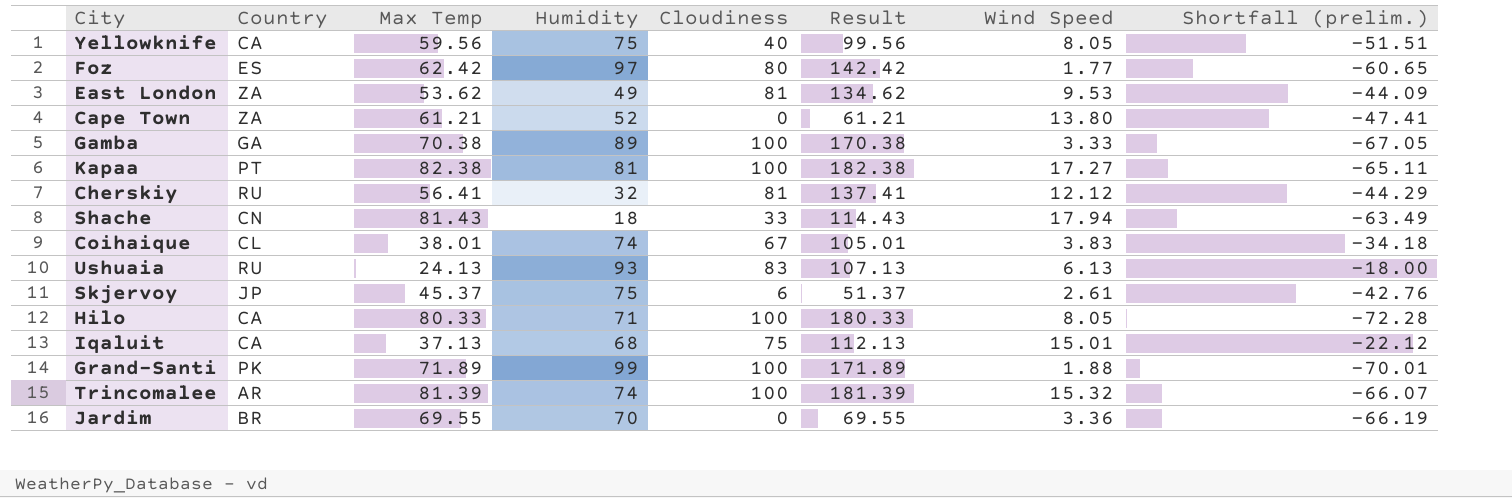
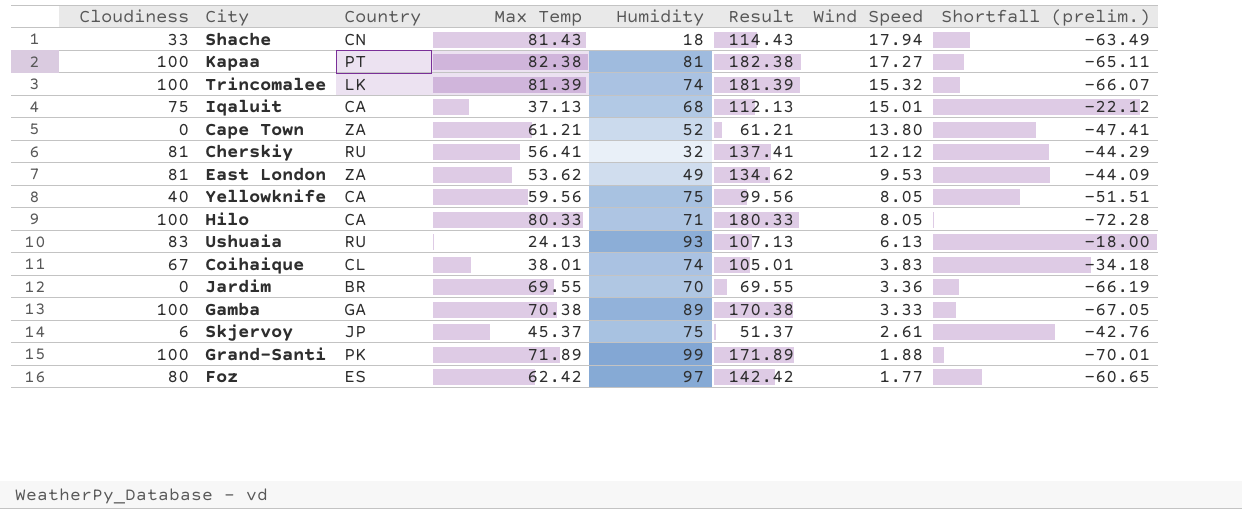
row order: none -> Wind Speed descending
column Cloudiness | position: 5 -> 1
Trincomalee | Country: AR -> LK

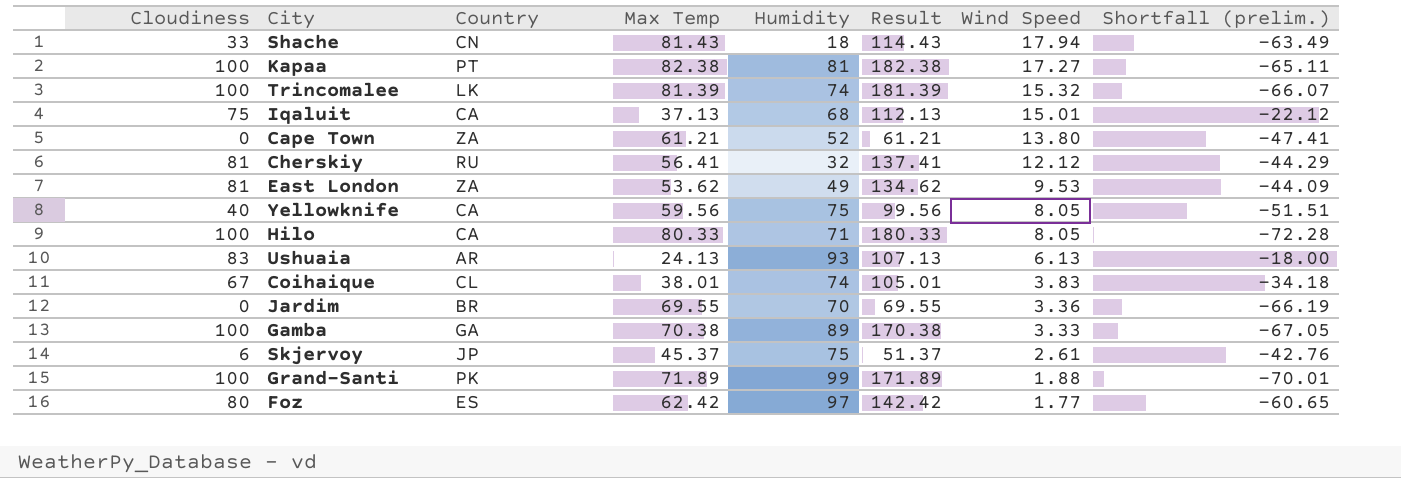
Ushuaia | Country: RU -> AR

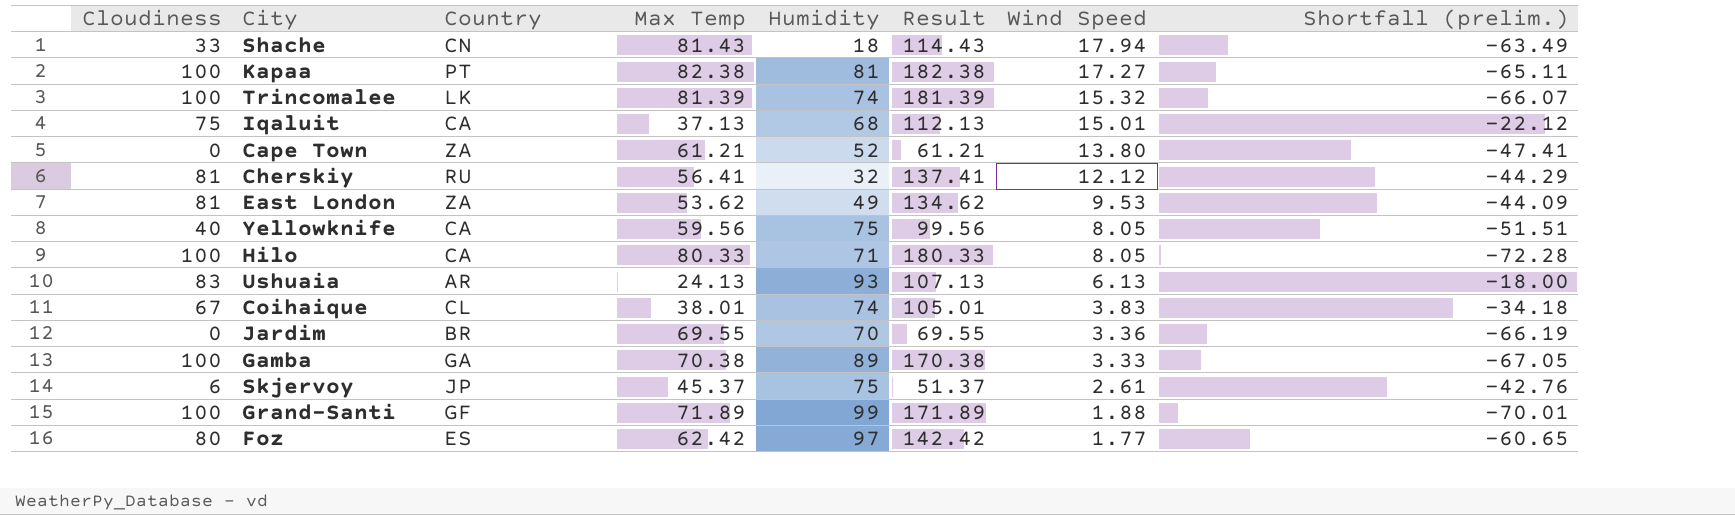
Grand-Santi | Country: PK -> GF

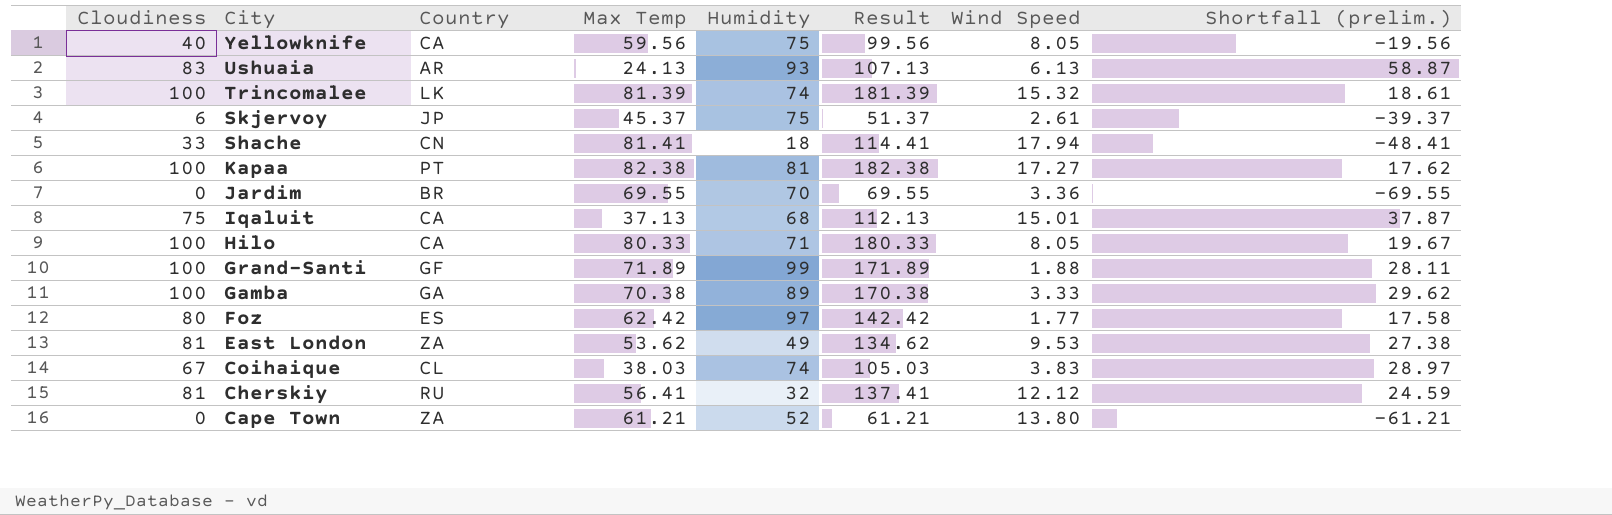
row order: Wind Speed descending -> City descending
column Shortfall (prelim.) | formula: [Wind Speed] - [Max Temp] -> [Cloudiness] - [Max Temp]
Shache | Max Temp: 81.43 -> 81.41
Shache | Result: 114.43 -> 114.41
Coihaique | Max Temp: 38.01 -> 38.03
Coihaique | Result: 105.01 -> 105.03

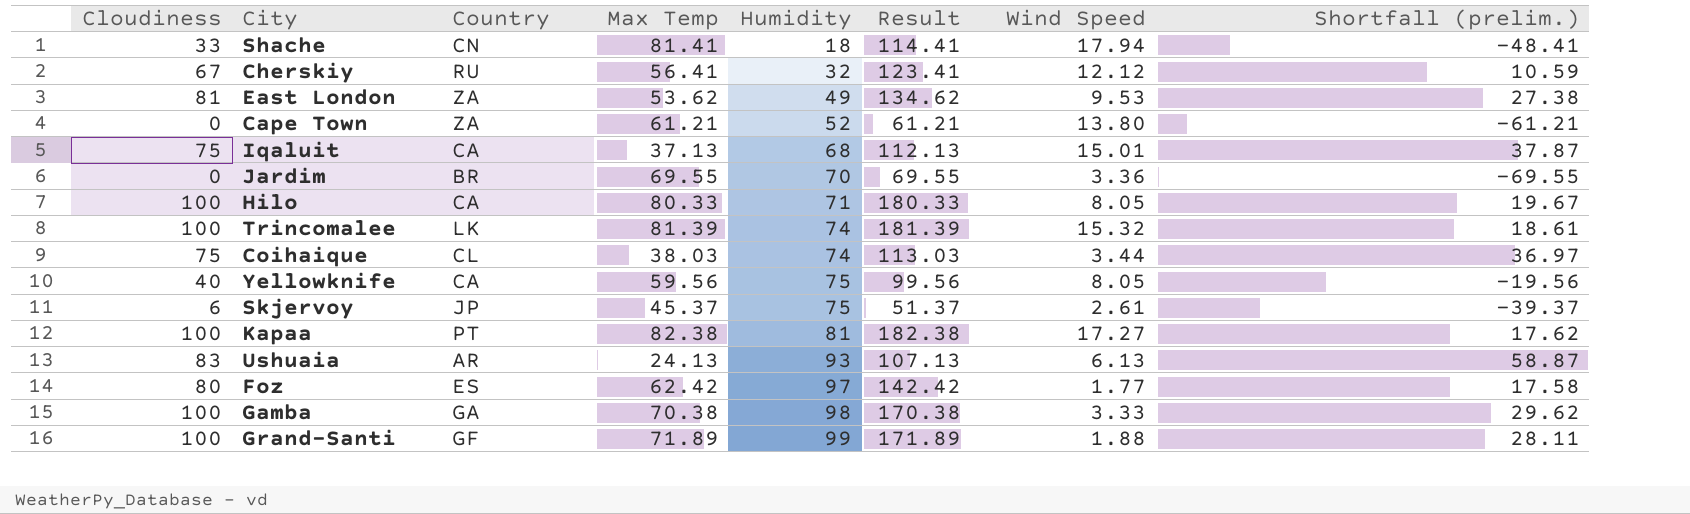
row order: City descending -> Humidity ascending
Cherskiy | Cloudiness: 81 -> 67
Cherskiy | Result: 137.41 -> 123.41
Cherskiy | Shortfall (prelim.): 24.59 -> 10.59
Coihaique | Cloudiness: 67 -> 75
Coihaique | Result: 105.03 -> 113.03
Coihaique | Wind Speed: 3.83 -> 3.44
Coihaique | Shortfall (prelim.): 28.97 -> 36.97
Gamba | Humidity: 89 -> 98

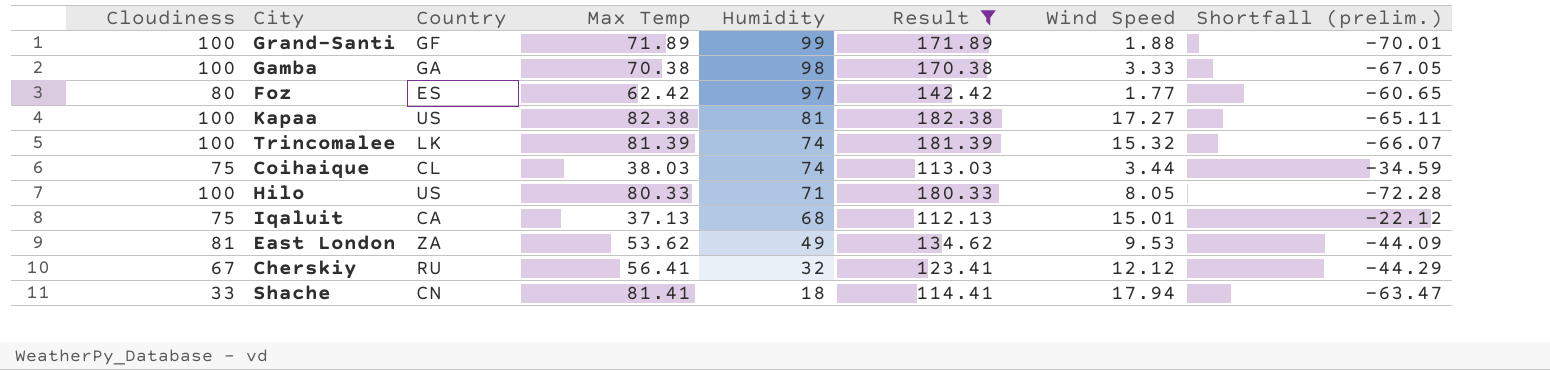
filter: none -> Result >= 112.13
row order: Humidity ascending -> Humidity descending
column Shortfall (prelim.) | formula: [Cloudiness] - [Max Temp] -> [Wind Speed] - [Max Temp]
Kapaa | Country: PT -> US
Hilo | Country: CA -> US

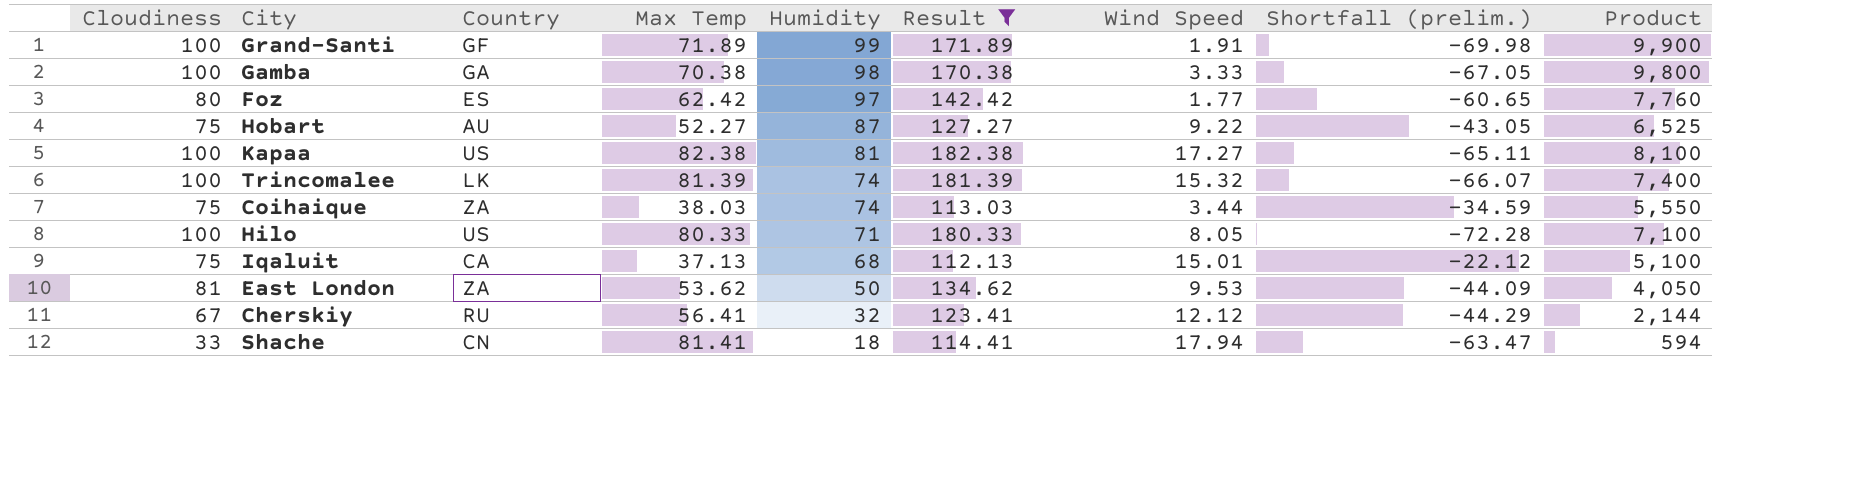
column Product | formula: none -> [Cloudiness] * [Humidity]
Grand-Santi | Wind Speed: 1.88 -> 1.91
Grand-Santi | Shortfall (prelim.): -70.01 -> -69.98
row Hobart: none -> 75 | AU | 52.27 | 87 | 127.27 | 9.22 | -43.05 | 6,525
Coihaique | Country: CL -> ZA
East London | Humidity: 49 -> 50

